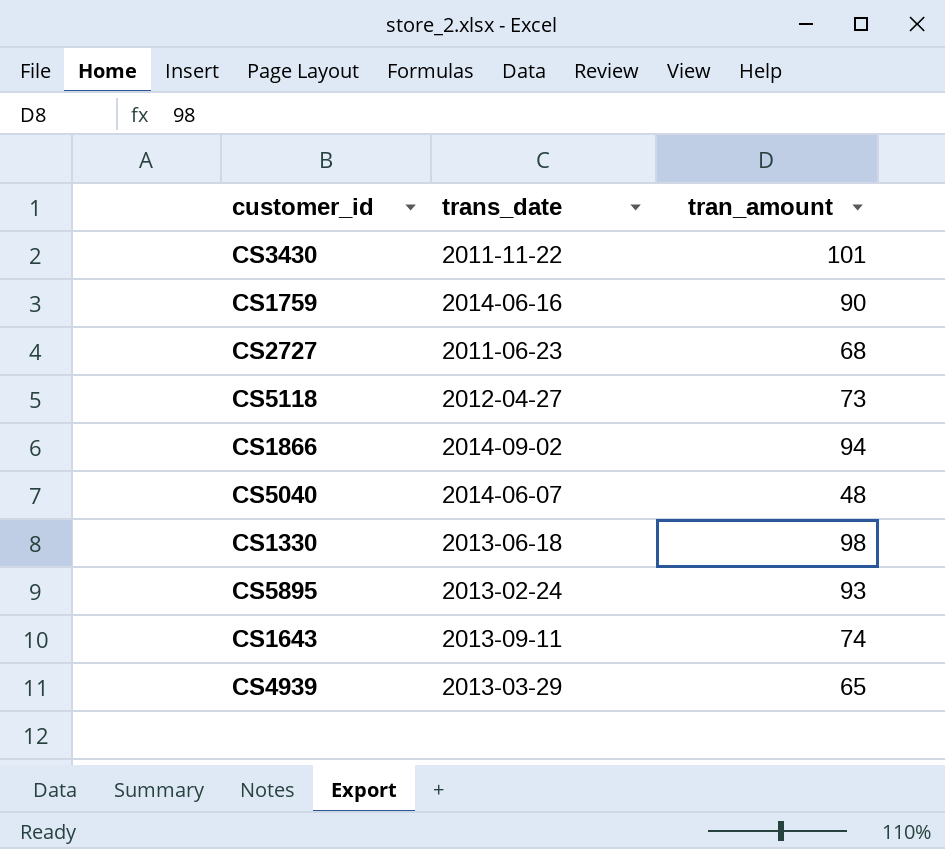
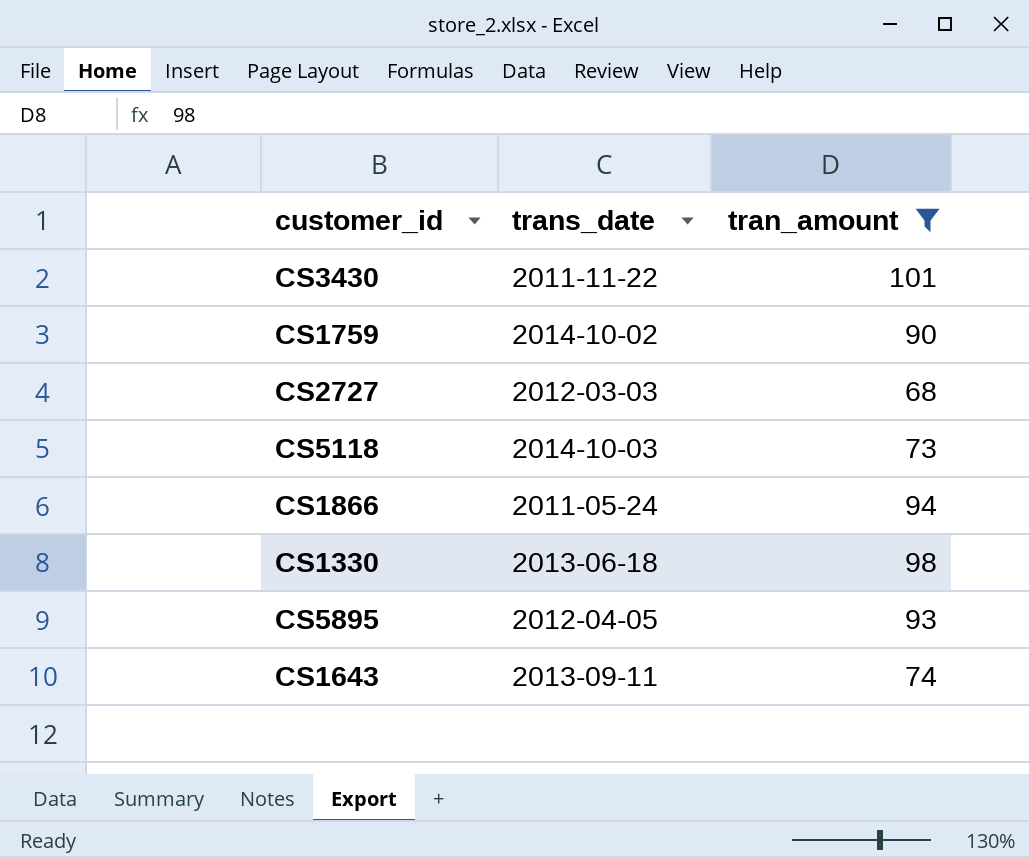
filter: none -> tran_amount >= 68
CS1759 | trans_date: 2014-06-16 -> 2014-10-02
CS2727 | trans_date: 2011-06-23 -> 2012-03-03
CS5118 | trans_date: 2012-04-27 -> 2014-10-03
CS1866 | trans_date: 2014-09-02 -> 2011-05-24
CS5895 | trans_date: 2013-02-24 -> 2012-04-05

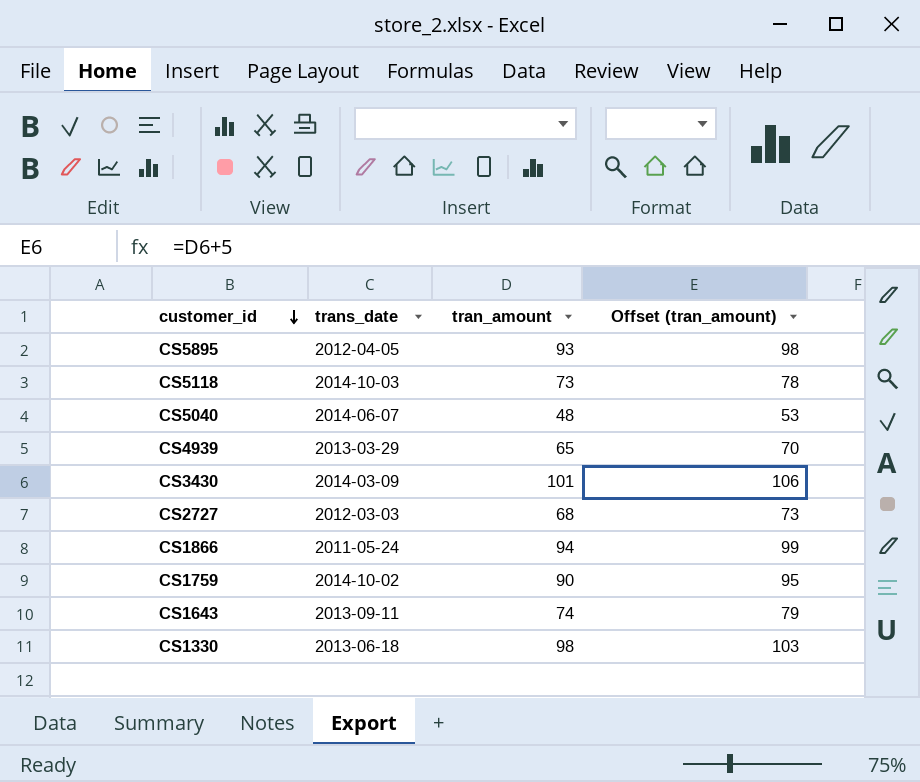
filter: tran_amount >= 68 -> none
row order: none -> customer_id descending
column Offset (tran_amount) | formula: none -> [tran_amount] + 5
CS3430 | trans_date: 2011-11-22 -> 2014-03-09

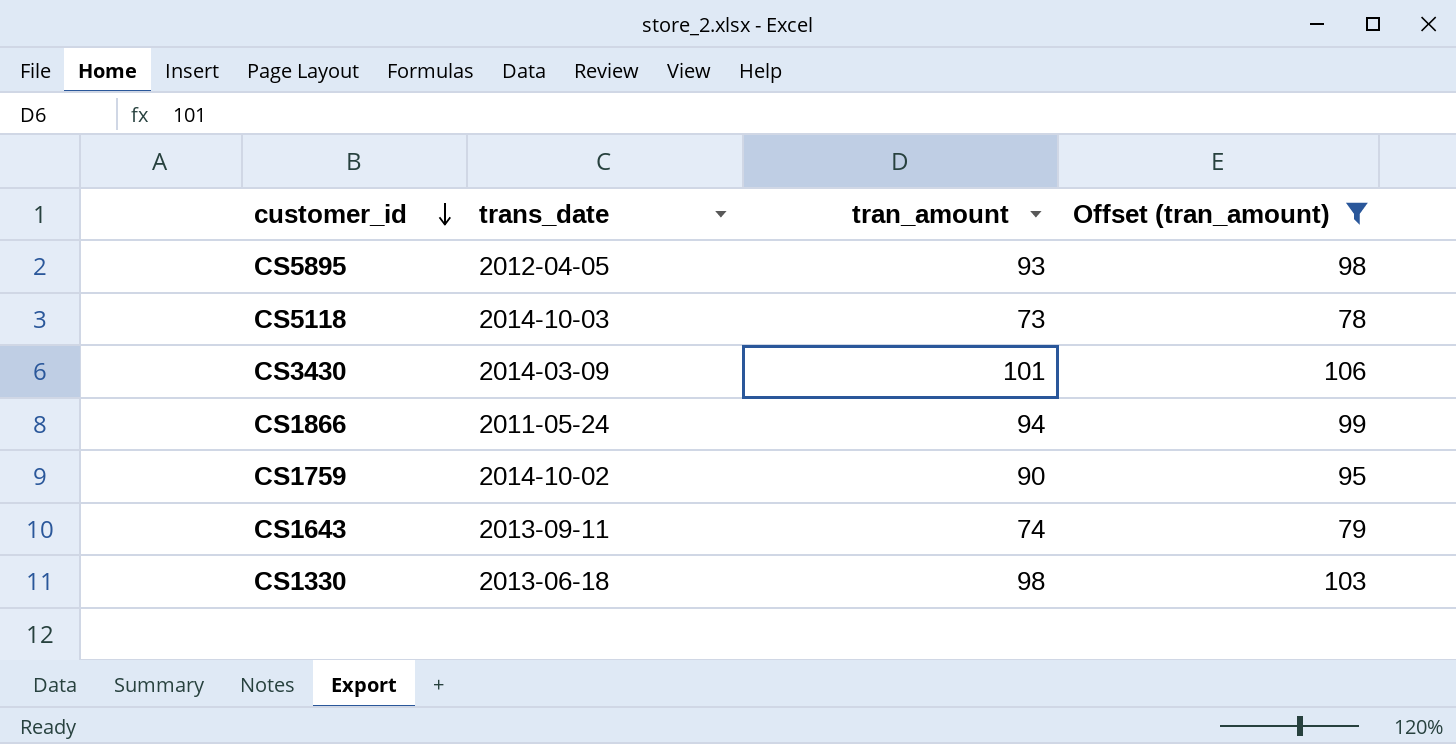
filter: none -> Offset (tran_amount) >= 78

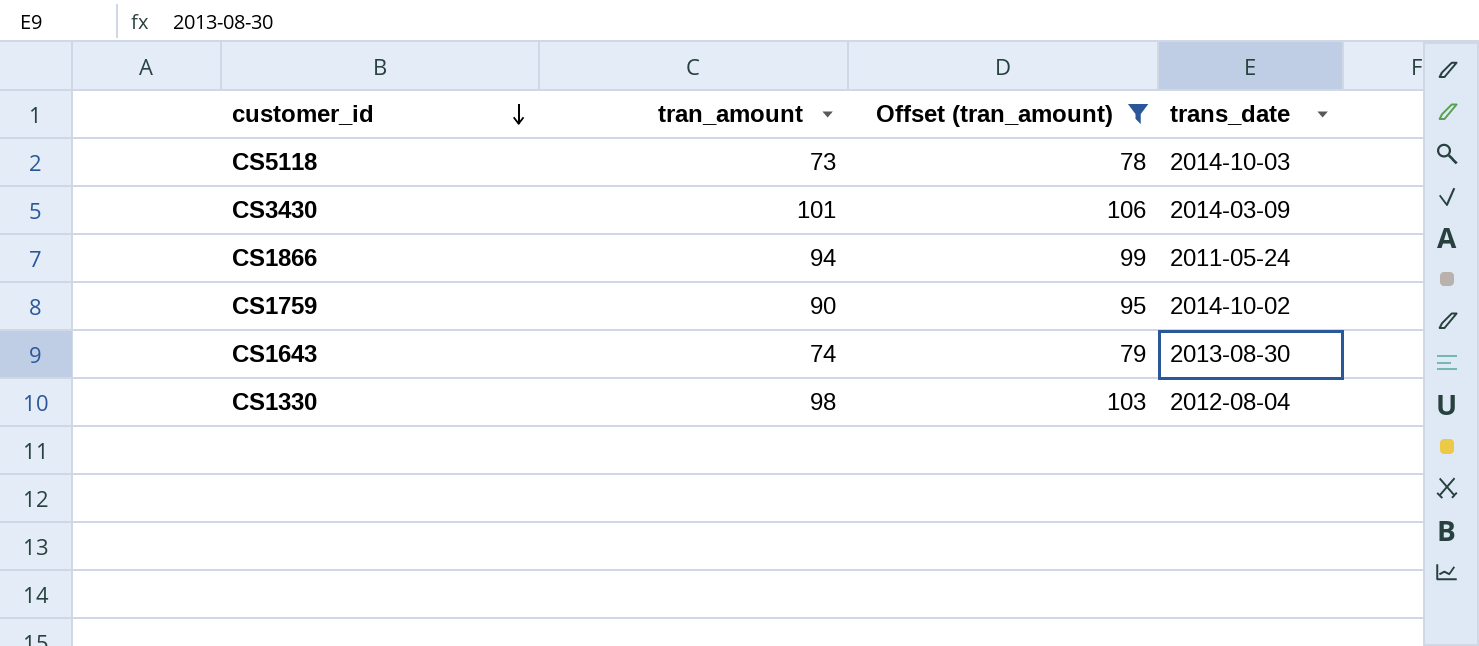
column trans_date | position: 2 -> 4
row CS5895: 2012-04-05 | 93 | 98 -> none
CS1643 | trans_date: 2013-09-11 -> 2013-08-30
CS1330 | trans_date: 2013-06-18 -> 2012-08-04

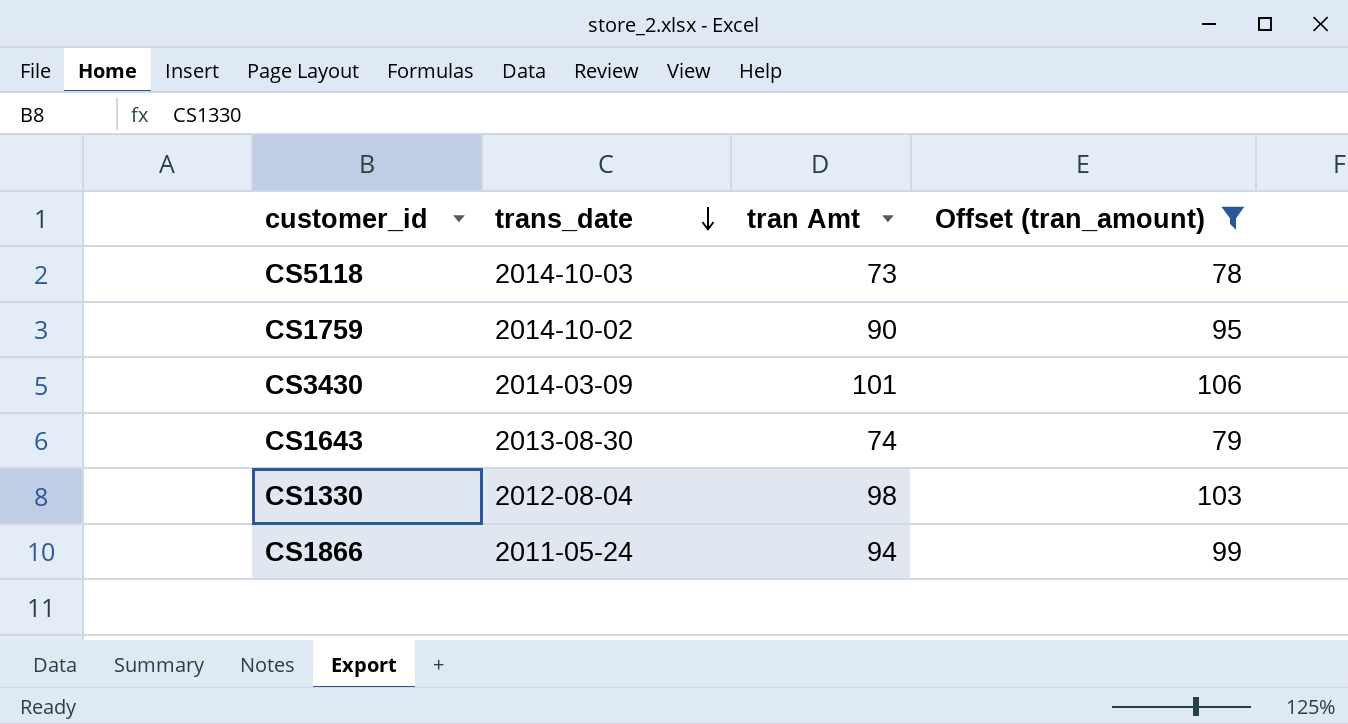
row order: customer_id descending -> trans_date descending
column trans_date | position: 4 -> 2
column name: tran_amount -> tran Amt

